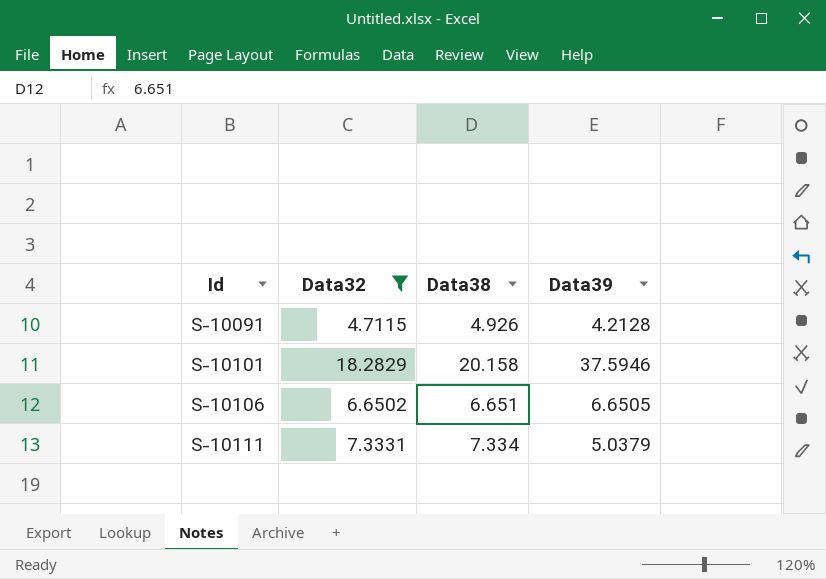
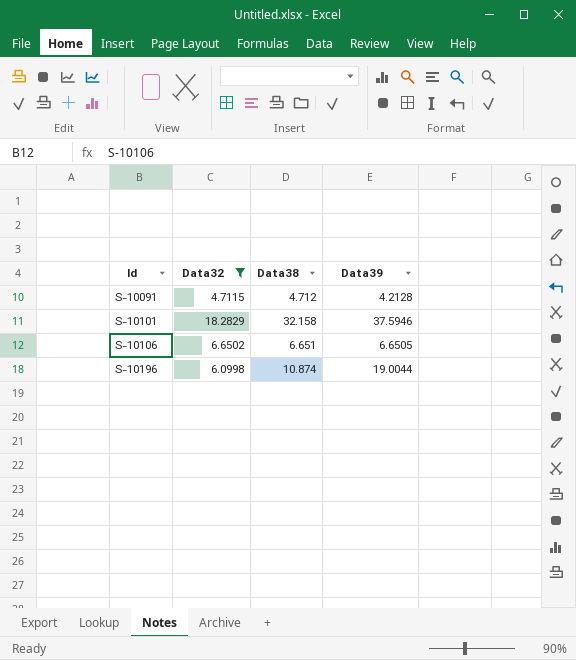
row S-10111: 7.3331 | 7.334 | 5.0379 -> none
S-10091 | Data38: 4.926 -> 4.712
S-10101 | Data38: 20.158 -> 32.158
row S-10196: none -> 6.0998 | 10.874 | 19.0044

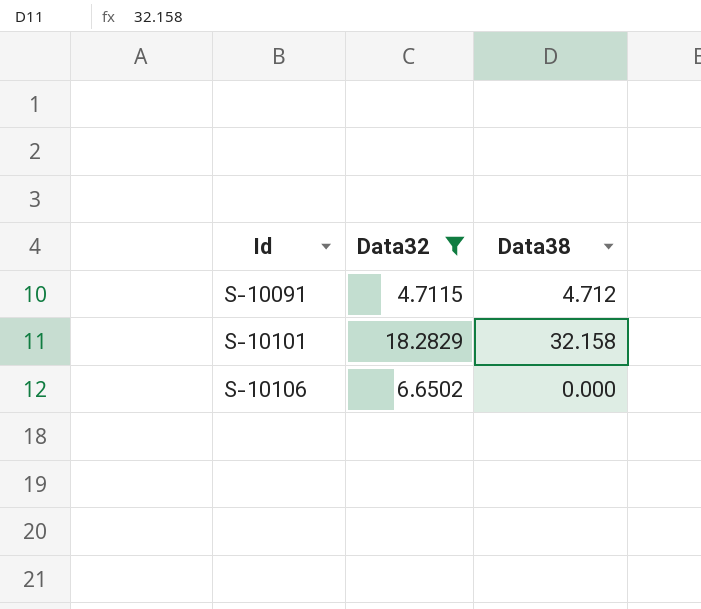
column Data39 | position: 4 -> none
row S-10196: 6.0998 | 10.874 | 19.0044 -> none
S-10106 | Data38: 6.651 -> 0.000

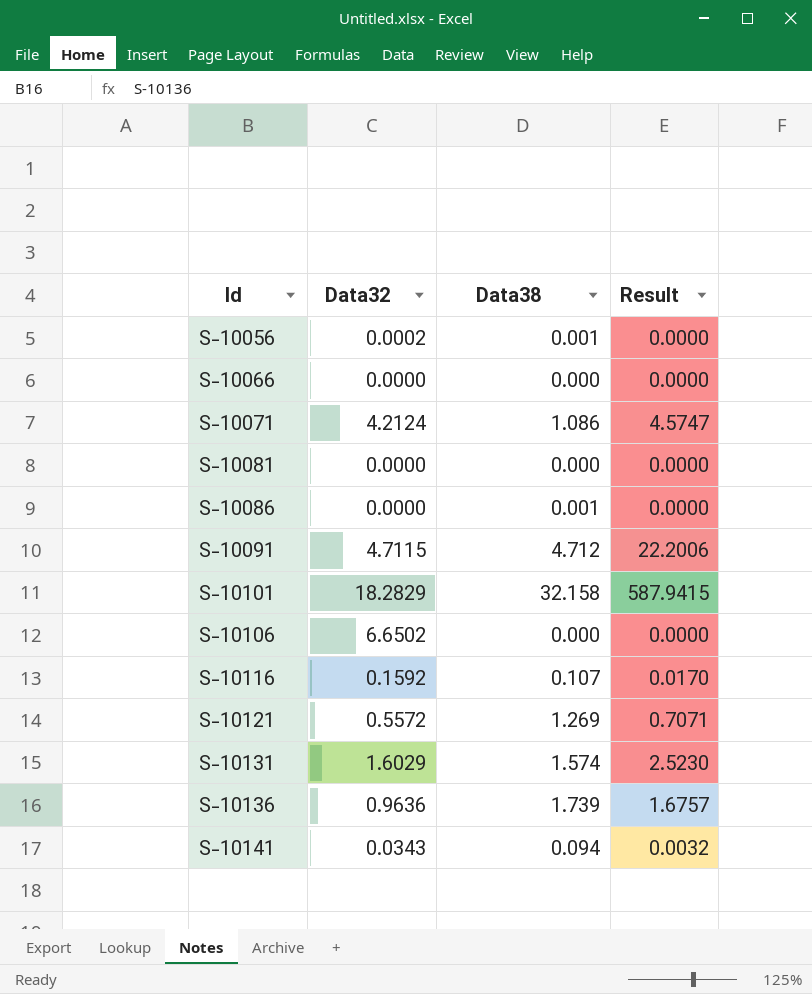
filter: Data32 >= 4.7115 -> none
column Result | formula: none -> [Data32] * [Data38]

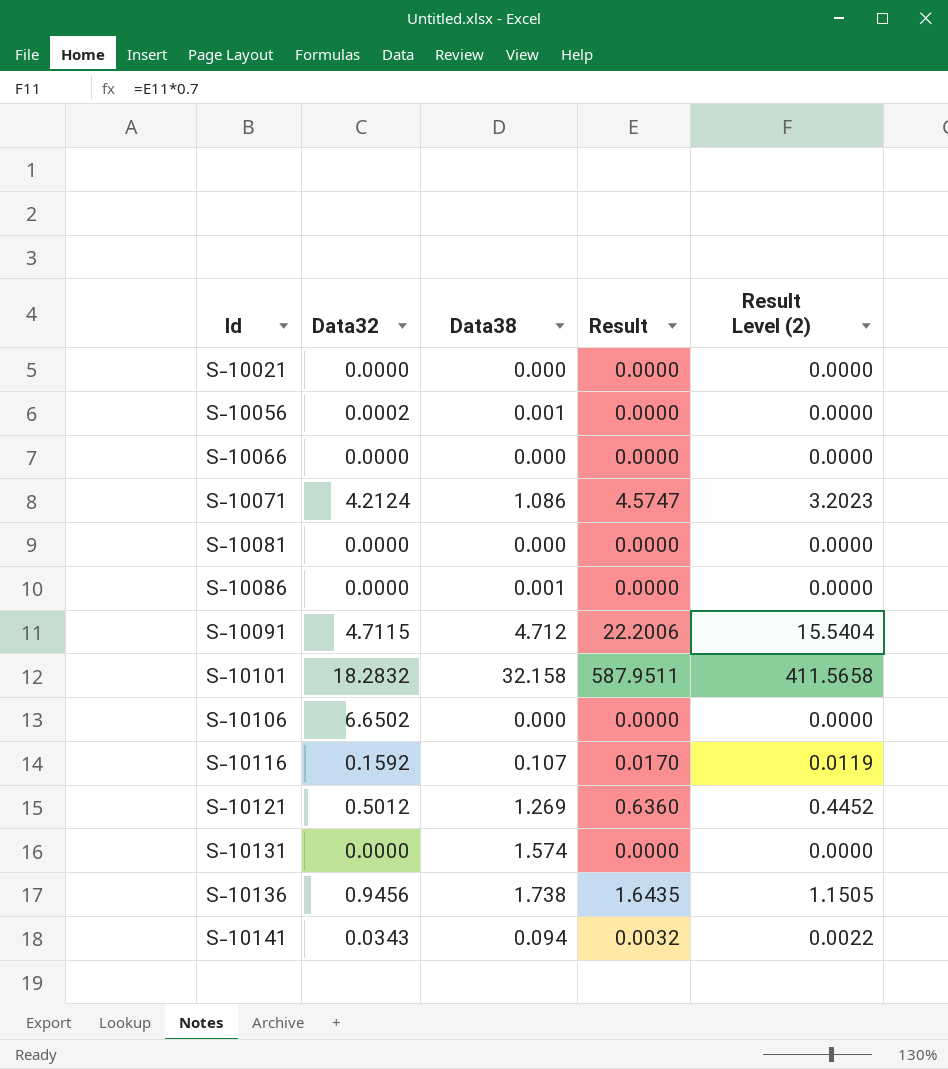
column Result Level (2) | formula: none -> [Result] * 0.7
row S-10021: none -> 0.0000 | 0.000 | 0.0000 | 0.0000
S-10101 | Data32: 18.2829 -> 18.2832
S-10101 | Result: 587.9415 -> 587.9511
S-10121 | Data32: 0.5572 -> 0.5012
S-10121 | Result: 0.7071 -> 0.6360
S-10131 | Data32: 1.6029 -> 0.0000
S-10131 | Result: 2.5230 -> 0.0000
S-10136 | Data32: 0.9636 -> 0.9456
S-10136 | Data38: 1.739 -> 1.738
S-10136 | Result: 1.6757 -> 1.6435

